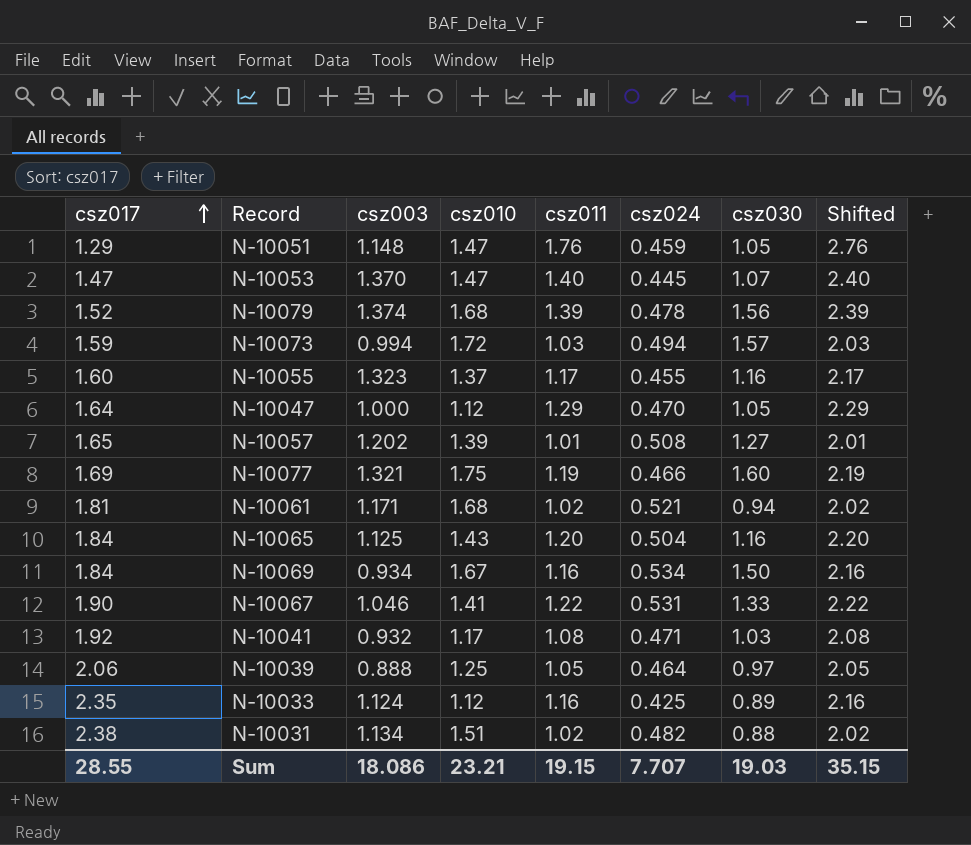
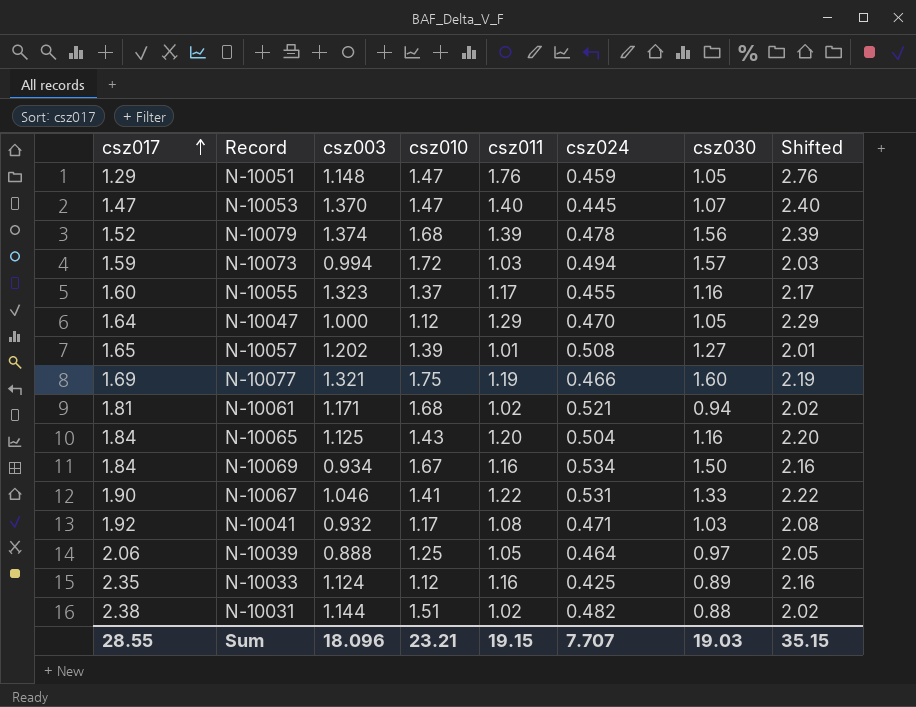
N-10031 | csz003: 1.134 -> 1.144
Sum | csz003: 18.086 -> 18.096

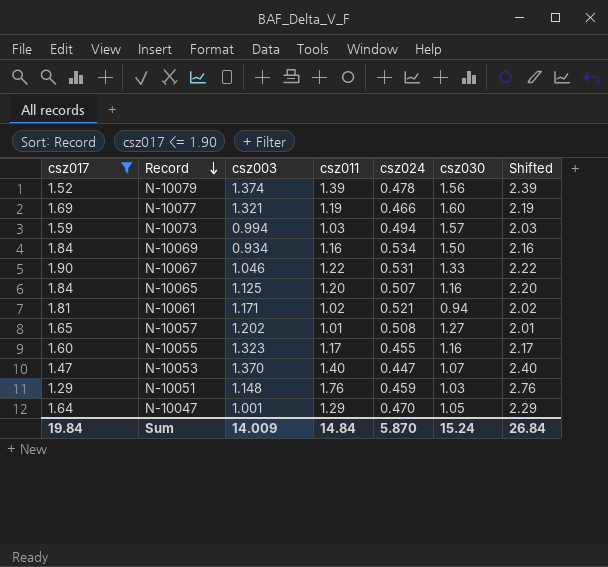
filter: none -> csz017 <= 1.90
row order: csz017 ascending -> Record descending
column csz010 | position: 4 -> none
N-10065 | csz024: 0.504 -> 0.507
N-10053 | csz024: 0.445 -> 0.447
N-10051 | csz030: 1.05 -> 1.03
N-10047 | csz003: 1.000 -> 1.001
Sum | csz017: 28.55 -> 19.84
Sum | csz003: 18.096 -> 14.009
Sum | csz011: 19.15 -> 14.84
Sum | csz024: 7.707 -> 5.870
Sum | csz030: 19.03 -> 15.24
Sum | Shifted: 35.15 -> 26.84

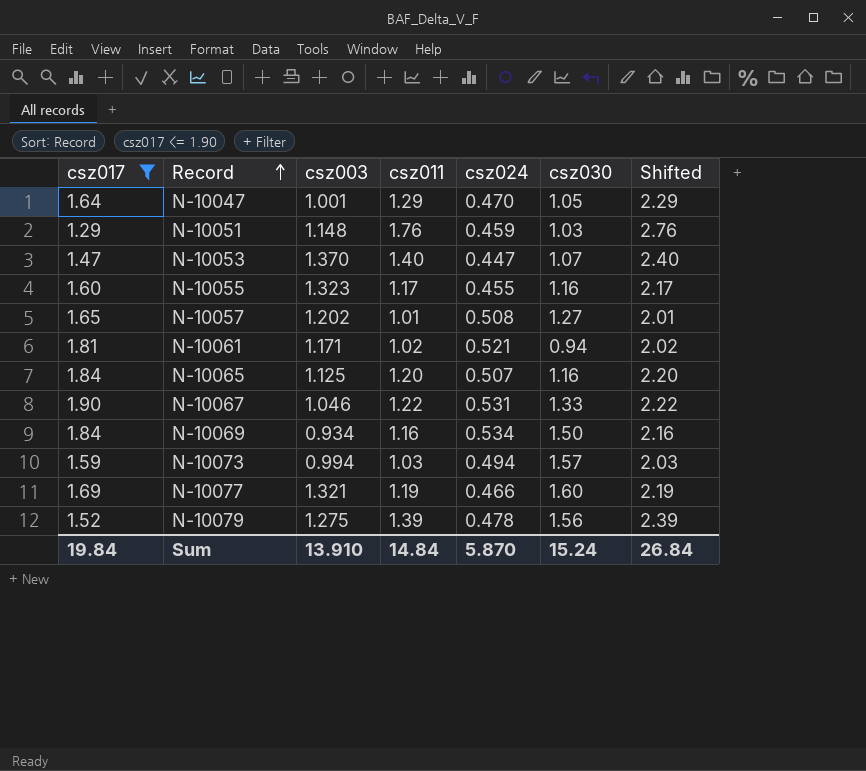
row order: Record descending -> Record ascending
N-10079 | csz003: 1.374 -> 1.275
Sum | csz003: 14.009 -> 13.910

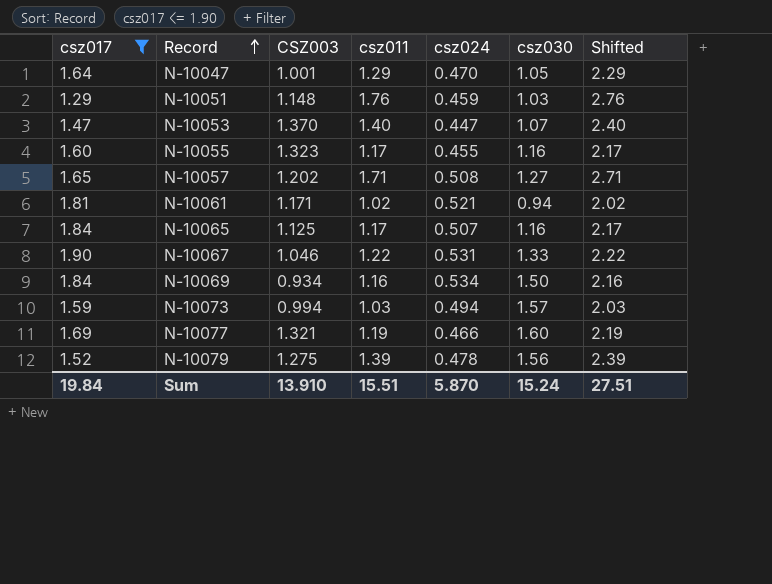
column name: csz003 -> CSZ003
N-10057 | csz011: 1.01 -> 1.71
N-10057 | Shifted: 2.01 -> 2.71
N-10065 | csz011: 1.20 -> 1.17
N-10065 | Shifted: 2.20 -> 2.17
Sum | csz011: 14.84 -> 15.51
Sum | Shifted: 26.84 -> 27.51

